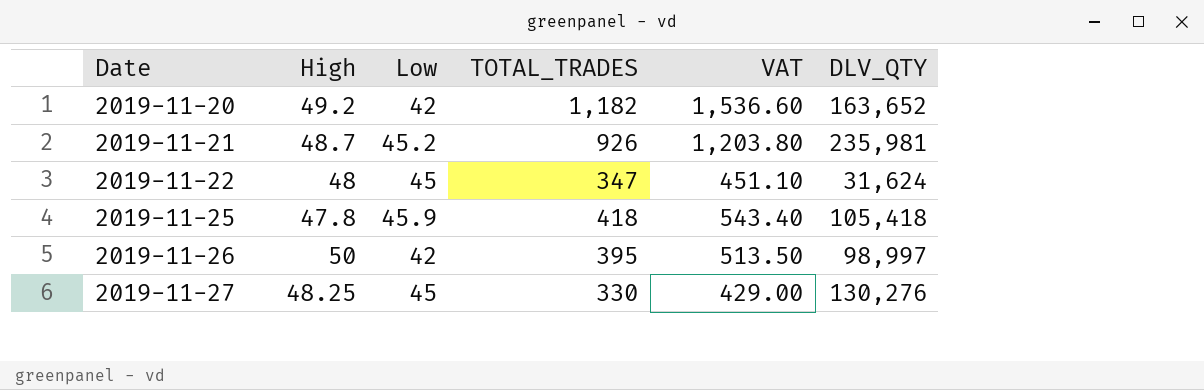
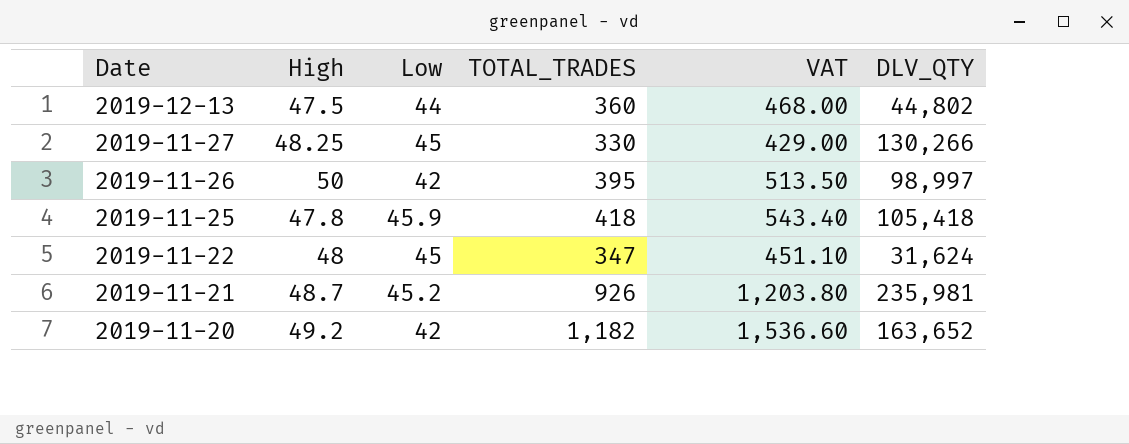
row order: Date ascending -> Date descending
row 2019-12-13: none -> 47.5 | 44 | 360 | 468.00 | 44,802
2019-11-27 | DLV_QTY: 130,276 -> 130,266

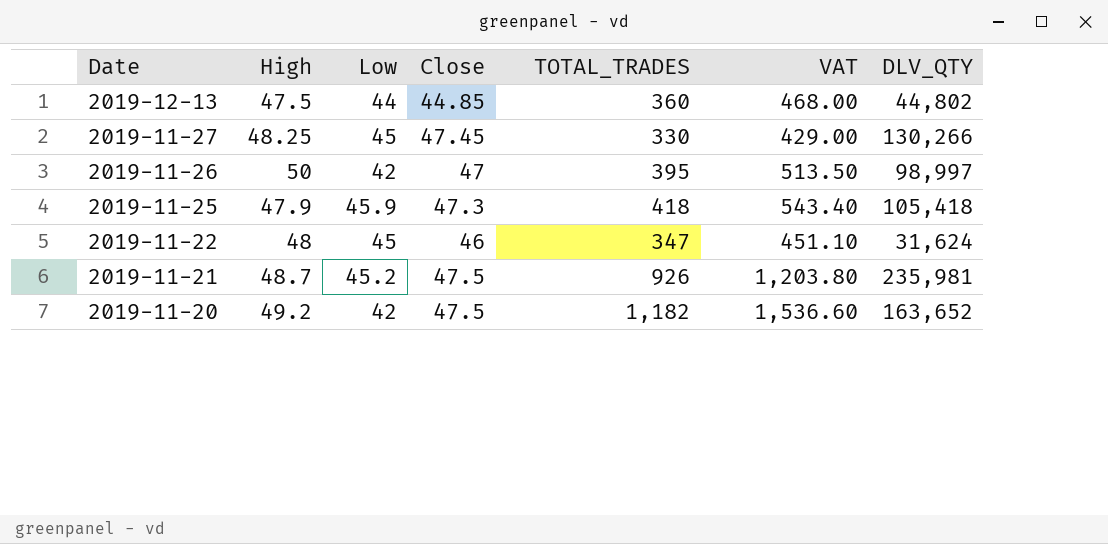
column Close | position: none -> 4
2019-11-25 | High: 47.8 -> 47.9

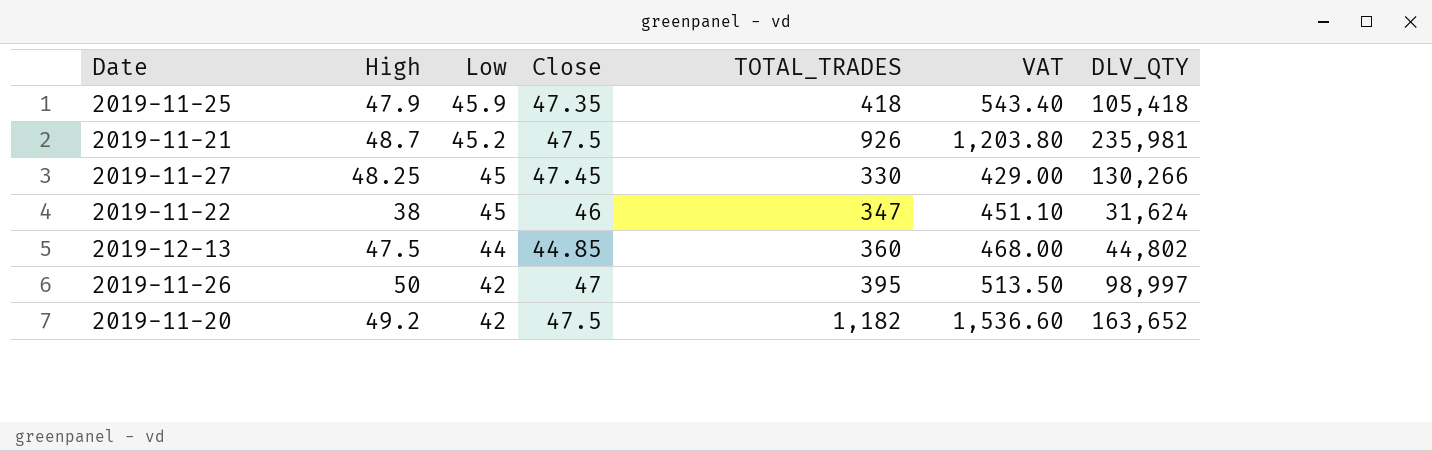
row order: Date descending -> Low descending
2019-11-25 | Close: 47.3 -> 47.35
2019-11-22 | High: 48 -> 38

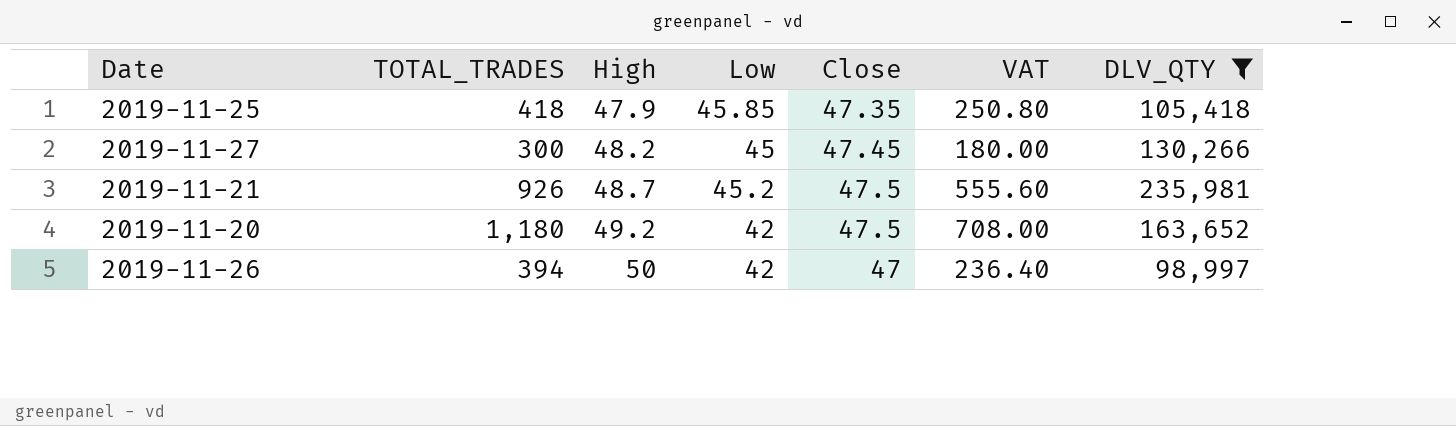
filter: none -> DLV_QTY >= 98,997
row order: Low descending -> High ascending
column TOTAL_TRADES | position: 5 -> 2
column VAT | formula: [TOTAL_TRADES] * 1.3 -> [TOTAL_TRADES] * 0.6
2019-11-25 | Low: 45.9 -> 45.85
2019-11-27 | TOTAL_TRADES: 330 -> 300
2019-11-27 | High: 48.25 -> 48.2
2019-11-20 | TOTAL_TRADES: 1,182 -> 1,180
2019-11-26 | TOTAL_TRADES: 395 -> 394

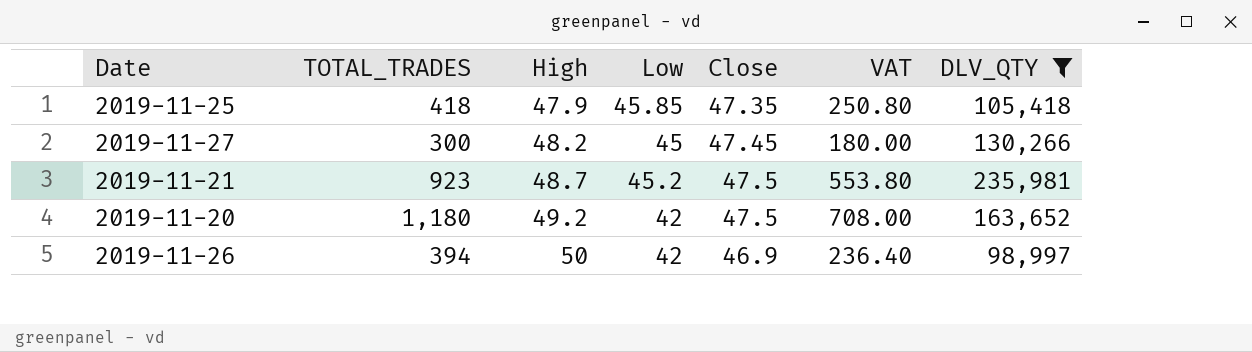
2019-11-21 | TOTAL_TRADES: 926 -> 923
2019-11-21 | VAT: 555.60 -> 553.80
2019-11-26 | Close: 47 -> 46.9

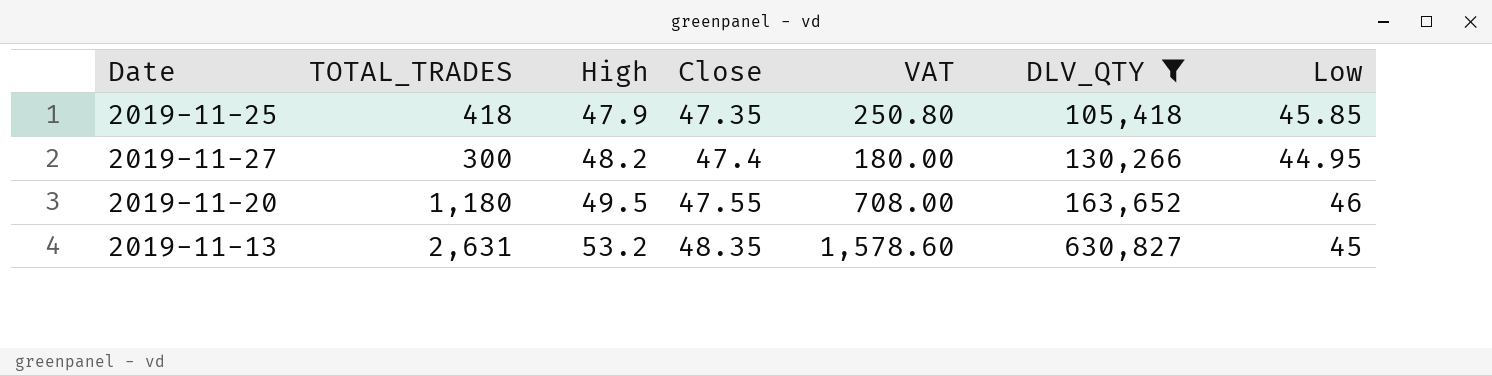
column Low | position: 4 -> 7
row 2019-11-21: 923 | 48.7 | 45.2 | 47.5 | 553.80 | 235,981 -> none
row 2019-11-26: 394 | 50 | 42 | 46.9 | 236.40 | 98,997 -> none
2019-11-27 | Close: 47.45 -> 47.4
2019-11-27 | Low: 45 -> 44.95
2019-11-20 | High: 49.2 -> 49.5
2019-11-20 | Close: 47.5 -> 47.55
2019-11-20 | Low: 42 -> 46
row 2019-11-13: none -> 2,631 | 53.2 | 48.35 | 1,578.60 | 630,827 | 45

